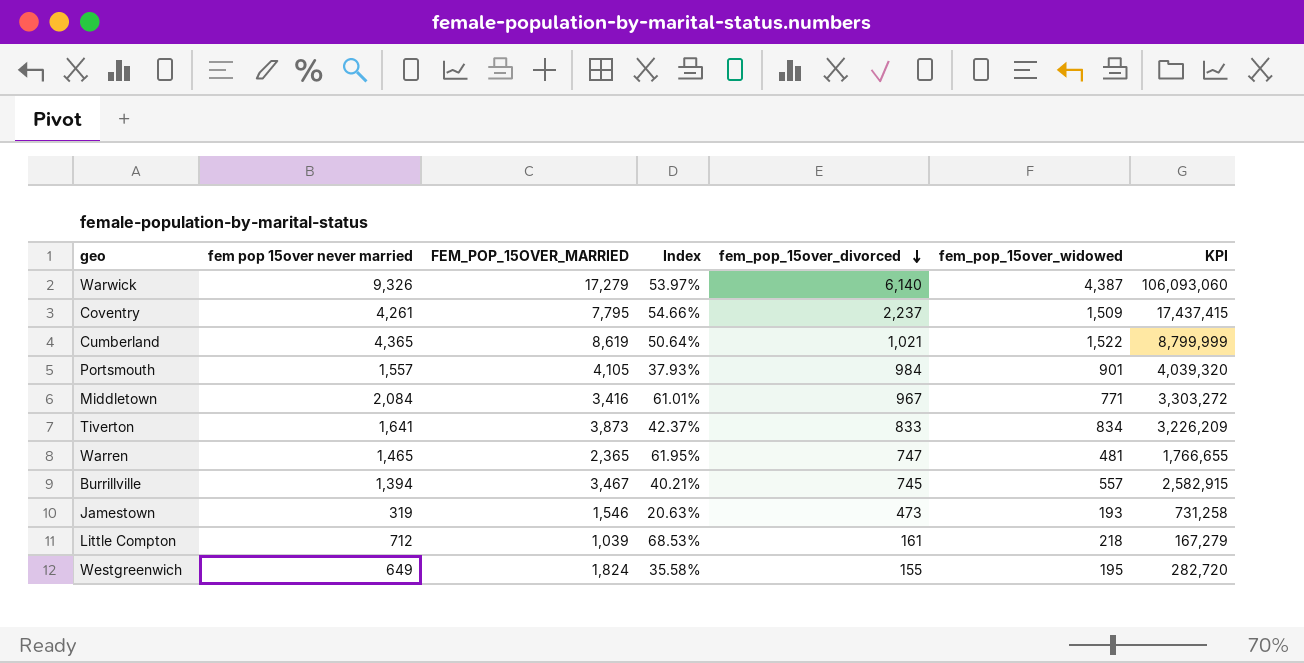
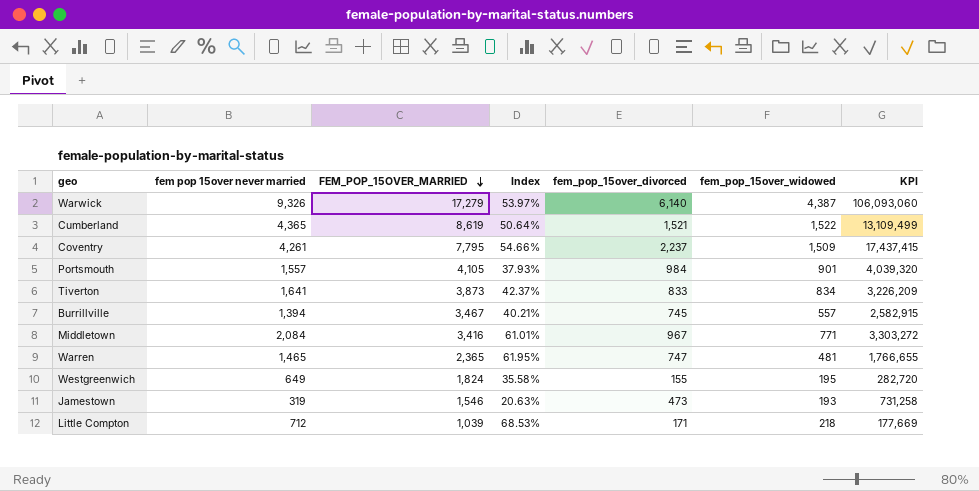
row order: fem_pop_15over_divorced descending -> FEM_POP_15OVER_MARRIED descending
Cumberland | fem_pop_15over_divorced: 1,021 -> 1,521
Cumberland | KPI: 8,799,999 -> 13,109,499
Little Compton | fem_pop_15over_divorced: 161 -> 171
Little Compton | KPI: 167,279 -> 177,669

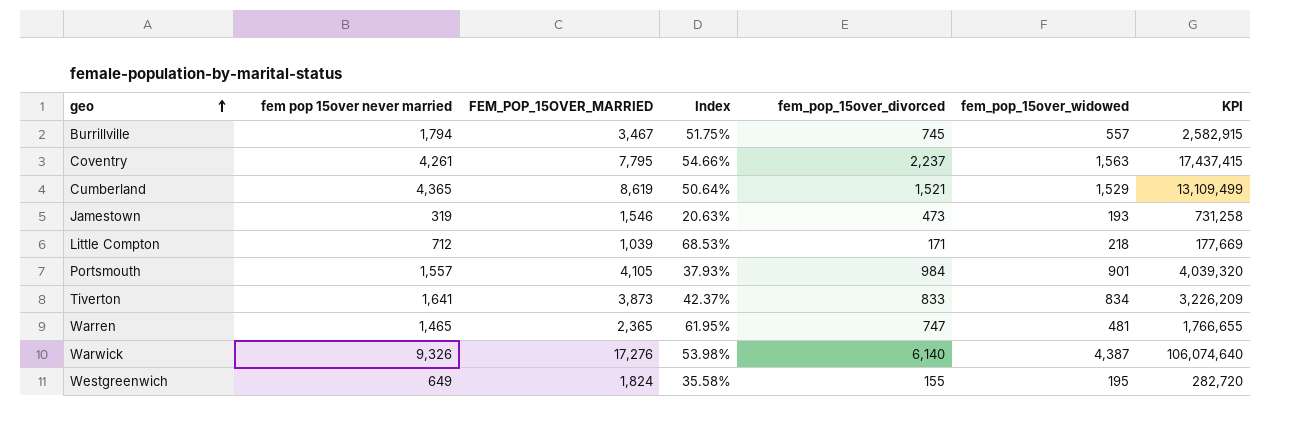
row order: FEM_POP_15OVER_MARRIED descending -> geo ascending
row Middletown: 2,084 | 3,416 | 61.01% | 967 | 771 | 3,303,272 -> none
Burrillville | fem pop 15over never married: 1,394 -> 1,794
Burrillville | Index: 40.21% -> 51.75%
Coventry | fem_pop_15over_widowed: 1,509 -> 1,563
Cumberland | fem_pop_15over_widowed: 1,522 -> 1,529
Warwick | FEM_POP_15OVER_MARRIED: 17,279 -> 17,276
Warwick | Index: 53.97% -> 53.98%
Warwick | KPI: 106,093,060 -> 106,074,640

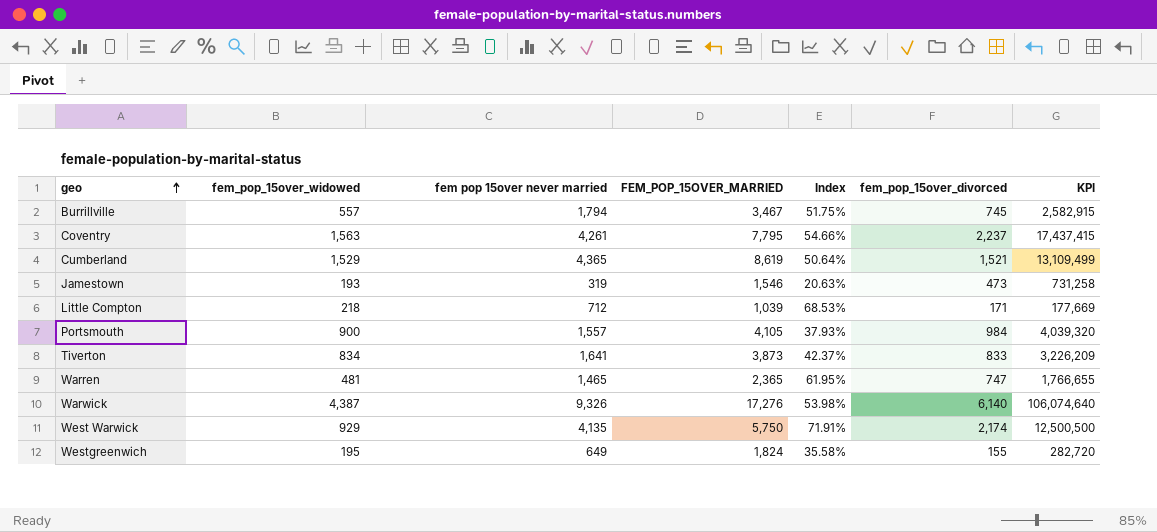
column fem_pop_15over_widowed | position: 6 -> 2
Portsmouth | fem_pop_15over_widowed: 901 -> 900
row West Warwick: none -> 929 | 4,135 | 5,750 | 71.91% | 2,174 | 12,500,500

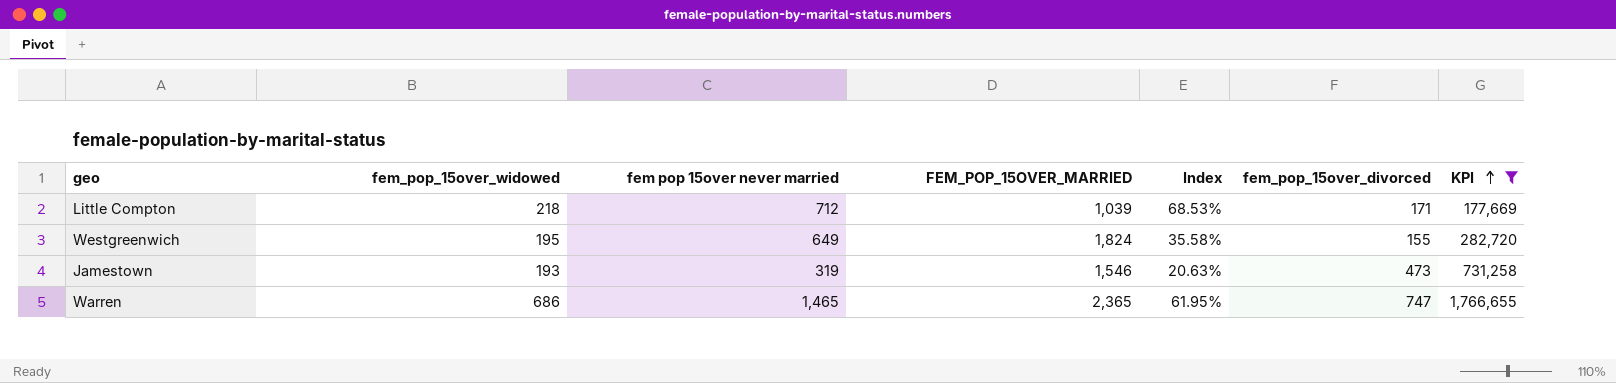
filter: none -> KPI <= 1,766,655
row order: geo ascending -> KPI ascending
Warren | fem_pop_15over_widowed: 481 -> 686

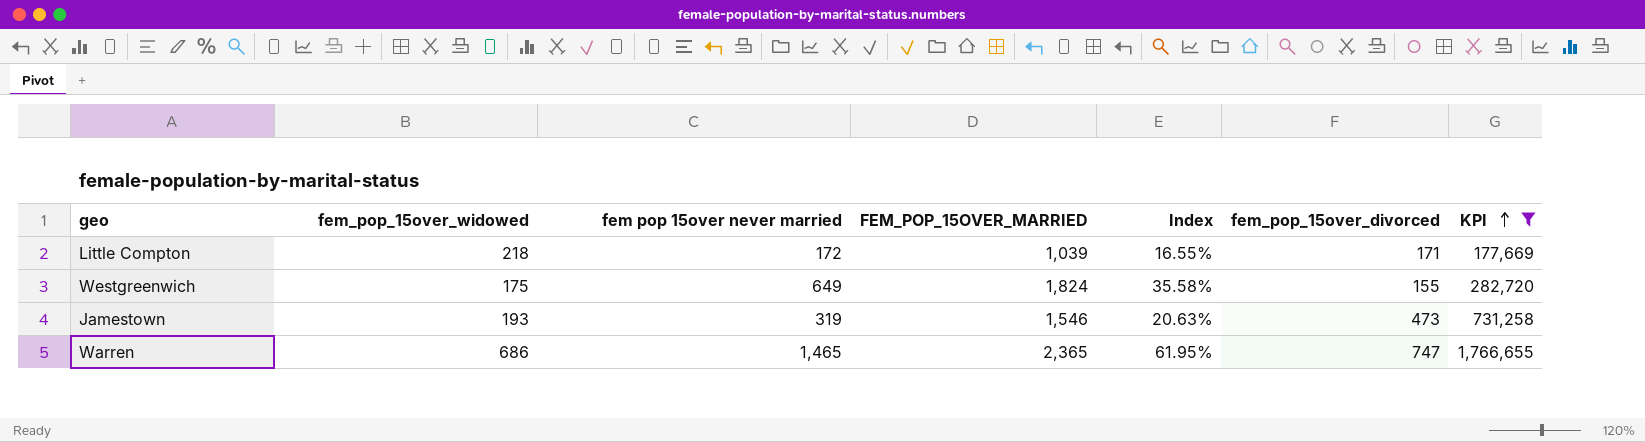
Little Compton | fem pop 15over never married: 712 -> 172
Little Compton | Index: 68.53% -> 16.55%
Westgreenwich | fem_pop_15over_widowed: 195 -> 175

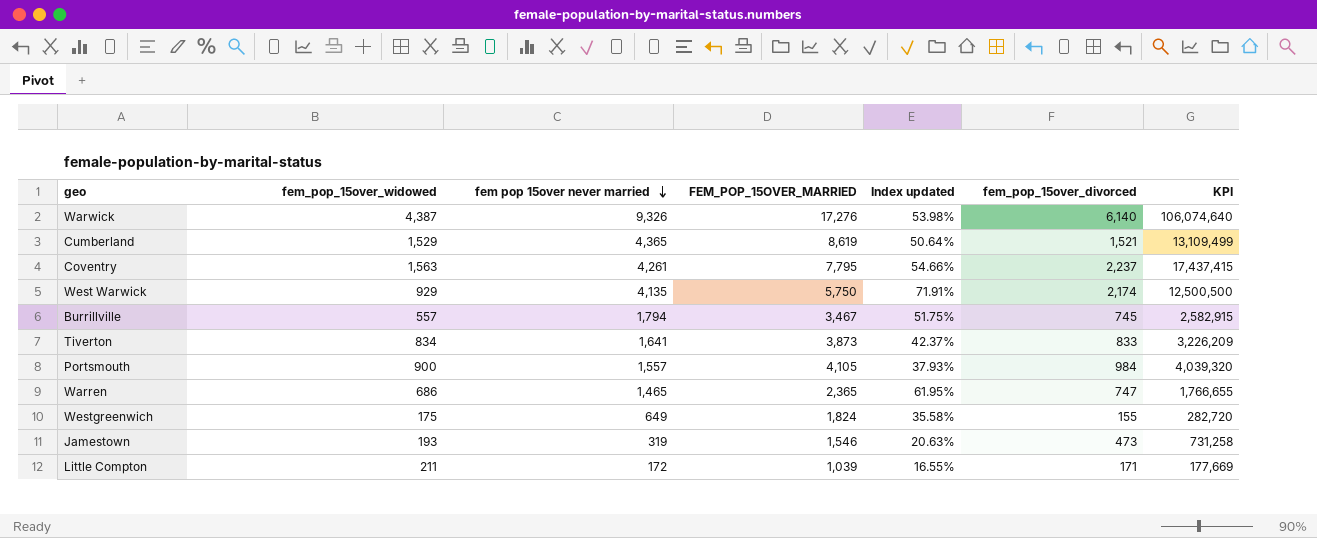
filter: KPI <= 1,766,655 -> none
row order: KPI ascending -> fem pop 15over never married descending
column name: Index -> Index updated
Little Compton | fem_pop_15over_widowed: 218 -> 211

